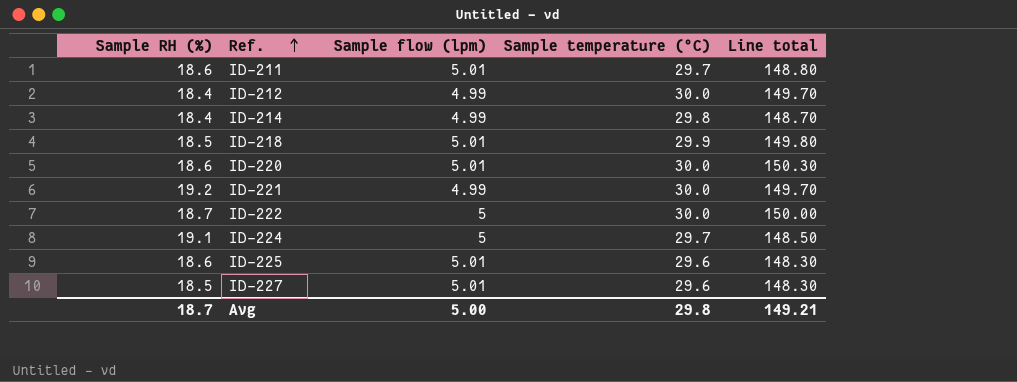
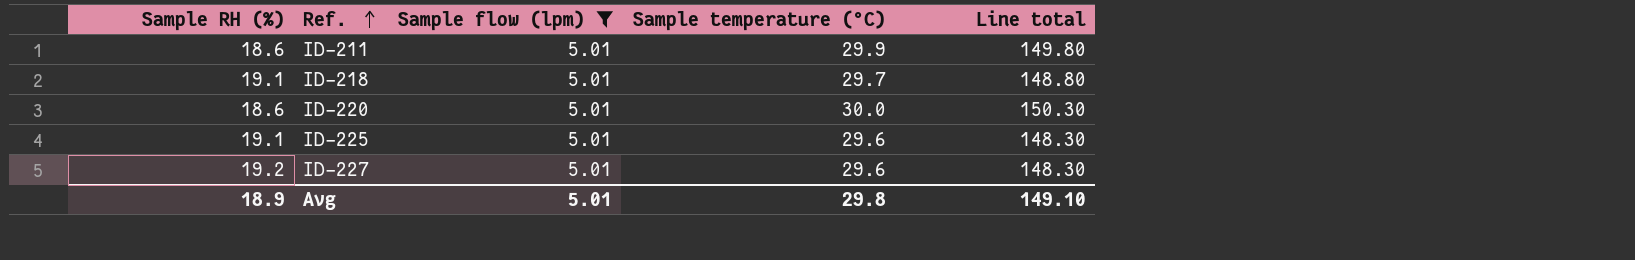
filter: none -> Sample flow (lpm) = 5.01
ID-211 | Sample temperature (°C): 29.7 -> 29.9
ID-211 | Line total: 148.80 -> 149.80
ID-218 | Sample RH (%): 18.5 -> 19.1
ID-218 | Sample temperature (°C): 29.9 -> 29.7
ID-218 | Line total: 149.80 -> 148.80
ID-225 | Sample RH (%): 18.6 -> 19.1
ID-227 | Sample RH (%): 18.5 -> 19.2
Avg | Sample RH (%): 18.7 -> 18.9
Avg | Sample flow (lpm): 5.00 -> 5.01
Avg | Line total: 149.21 -> 149.10

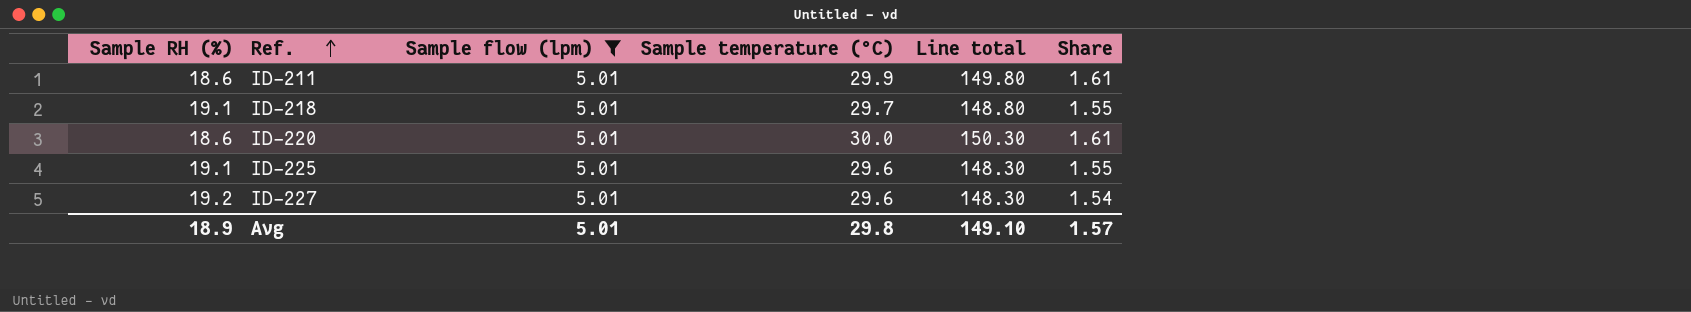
column Share | formula: none -> [Sample temperature (°C)] / [Sample RH (%)]

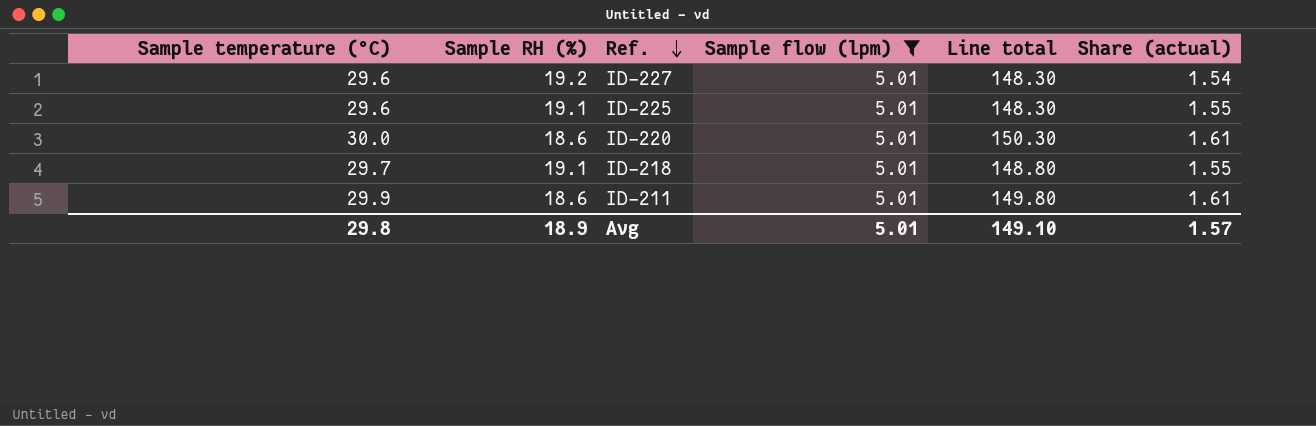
row order: Ref. ascending -> Ref. descending
column Sample temperature (°C) | position: 4 -> 1
column name: Share -> Share (actual)

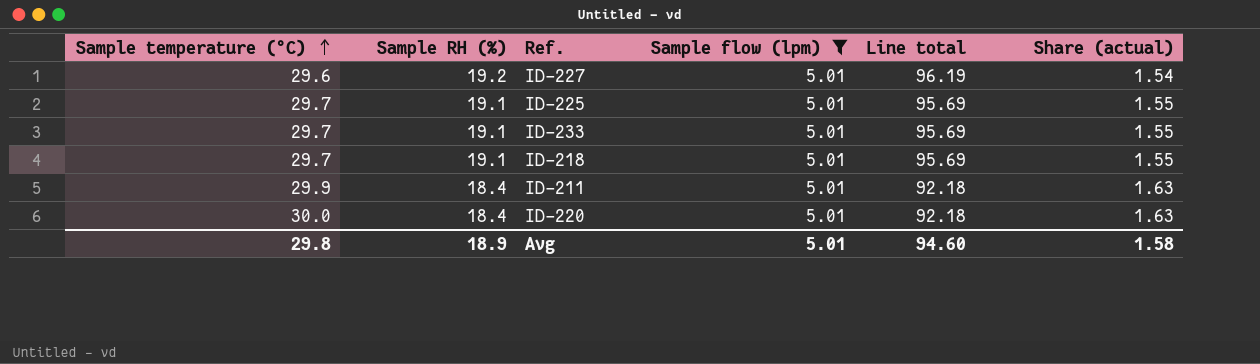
row order: Ref. descending -> Sample temperature (°C) ascending
column Line total | formula: [Sample temperature (°C)] * [Sample flow (lpm)] -> [Sample RH (%)] * [Sample flow (lpm)]
ID-225 | Sample temperature (°C): 29.6 -> 29.7
row ID-233: none -> 29.7 | 19.1 | 5.01 | 95.69 | 1.55
ID-211 | Sample RH (%): 18.6 -> 18.4
ID-211 | Share (actual): 1.61 -> 1.63
ID-220 | Sample RH (%): 18.6 -> 18.4
ID-220 | Share (actual): 1.61 -> 1.63
Avg | Line total: 149.10 -> 94.60
Avg | Share (actual): 1.57 -> 1.58

